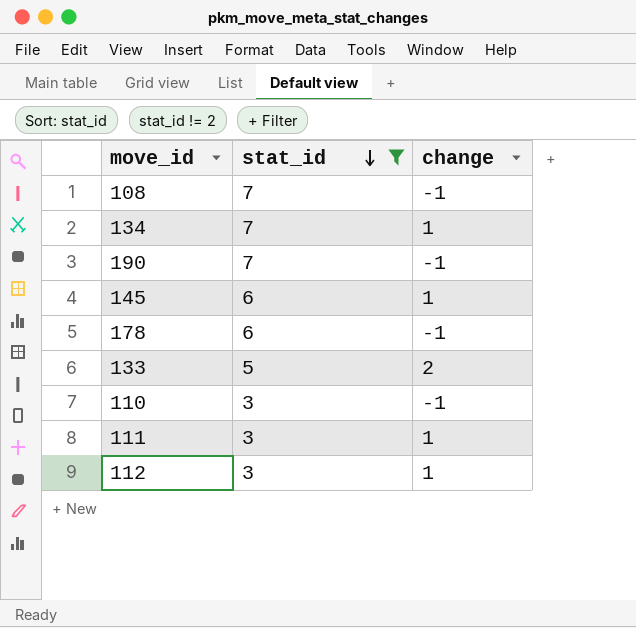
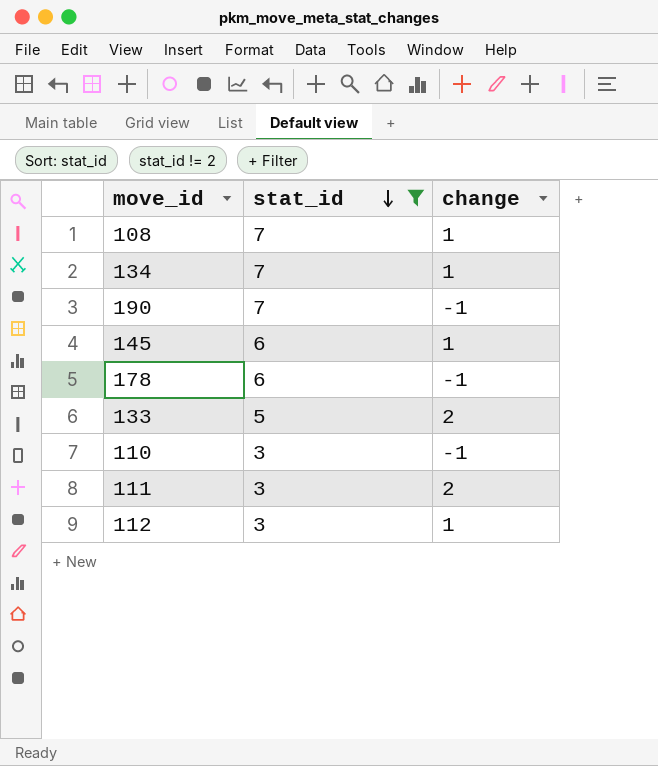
108 | change: -1 -> 1
111 | change: 1 -> 2

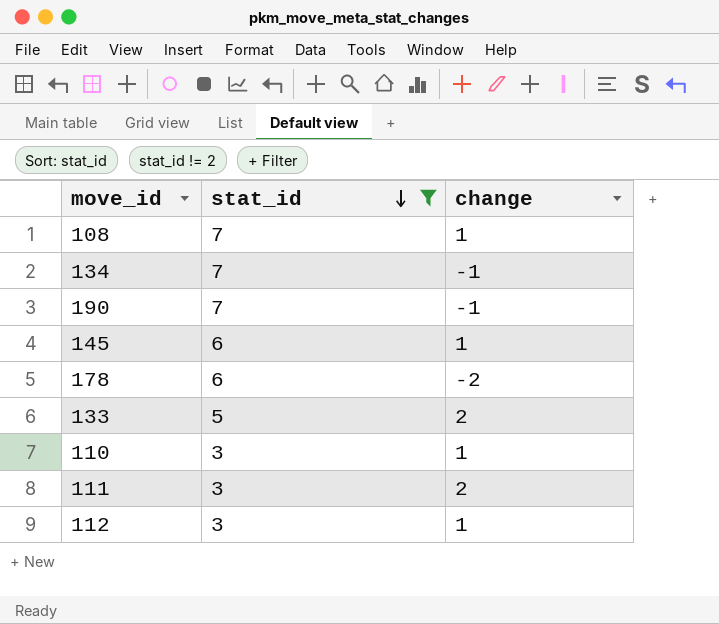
134 | change: 1 -> -1
178 | change: -1 -> -2
110 | change: -1 -> 1

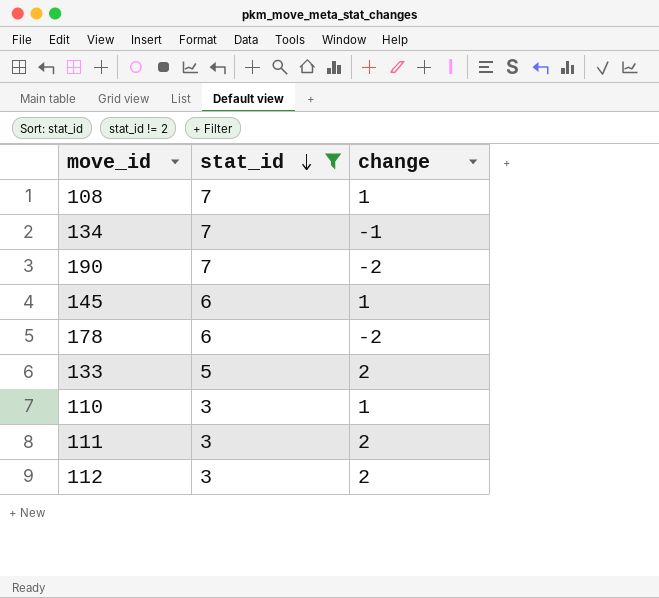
190 | change: -1 -> -2
112 | change: 1 -> 2

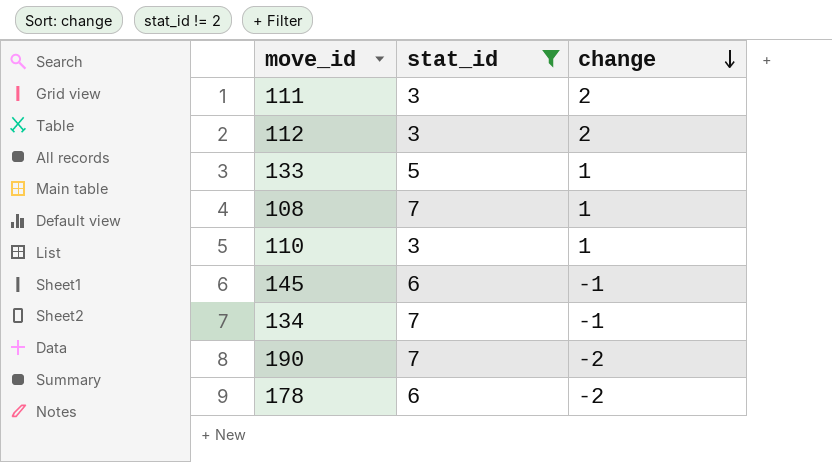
row order: stat_id descending -> change descending
133 | change: 2 -> 1
145 | change: 1 -> -1

